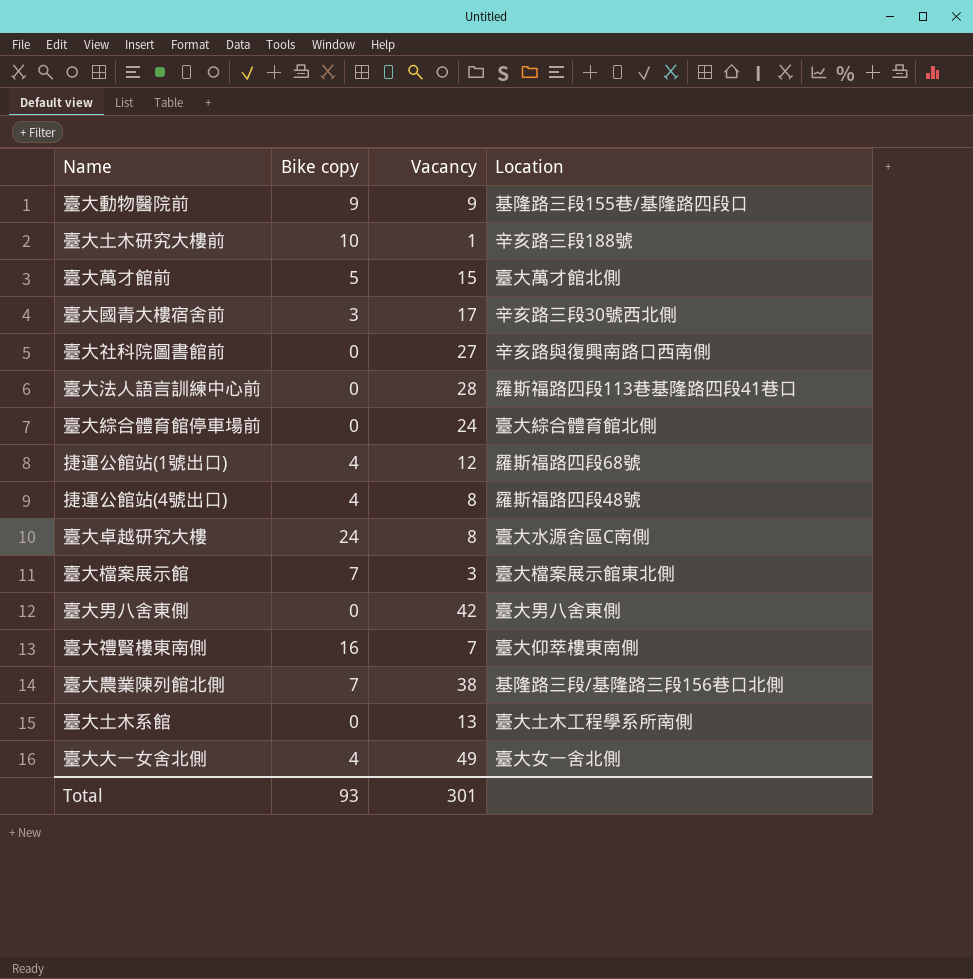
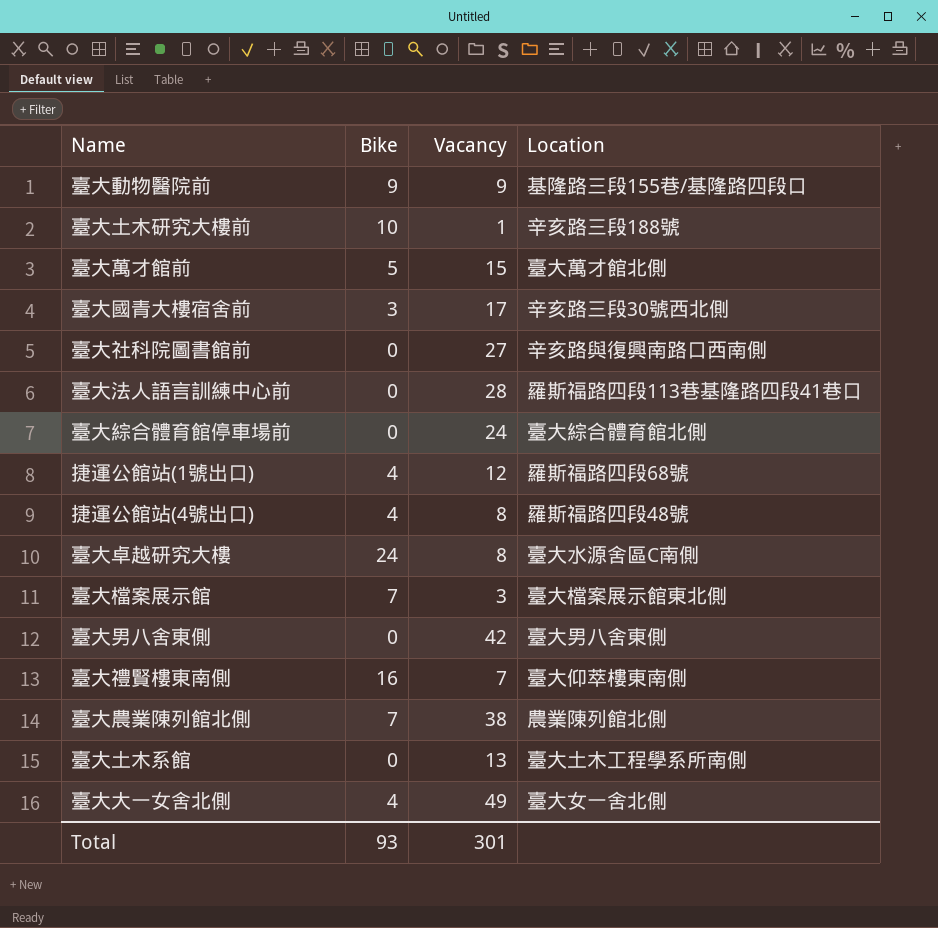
column name: Bike copy -> Bike
臺大農業陳列館北側 | Location: 基隆路三段/基隆路三段156巷口北側 -> 農業陳列館北側

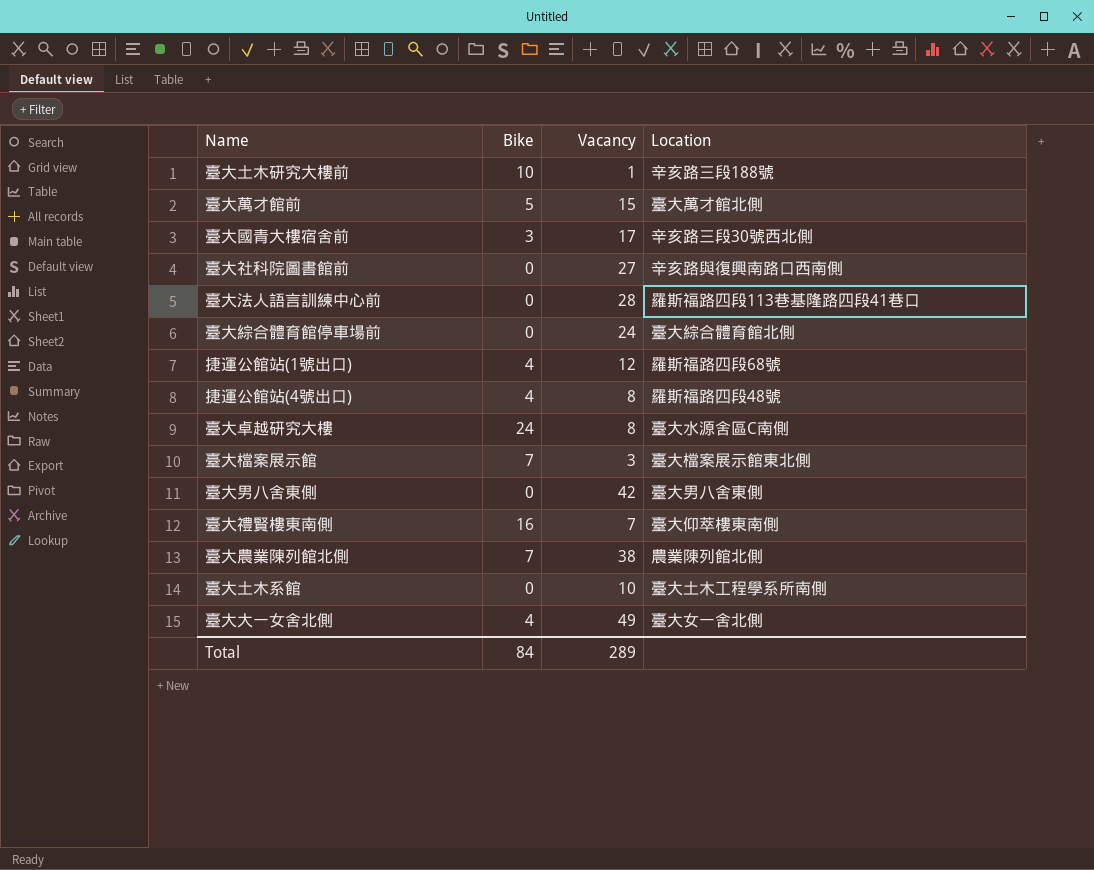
row 臺大動物醫院前: 9 | 9 | 基隆路三段155巷/基隆路四段口 -> none
臺大土木系館 | Vacancy: 13 -> 10
Total | Bike: 93 -> 84
Total | Vacancy: 301 -> 289

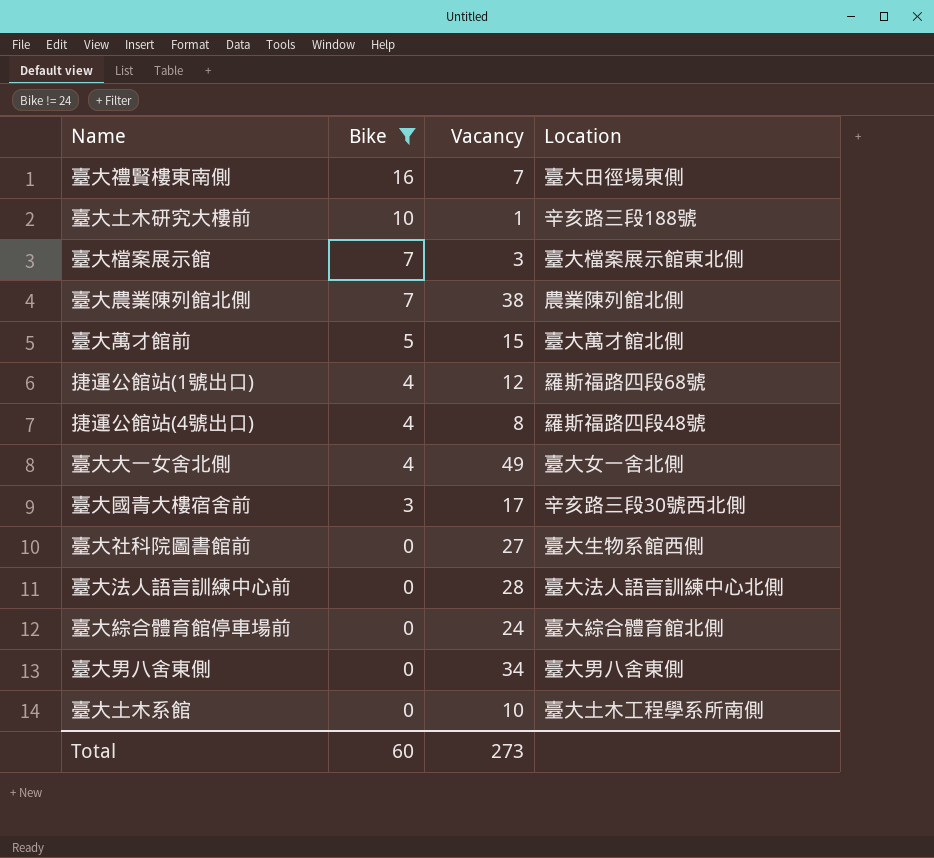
filter: none -> Bike != 24
row order: none -> Bike descending
臺大禮賢樓東南側 | Location: 臺大仰萃樓東南側 -> 臺大田徑場東側
臺大社科院圖書館前 | Location: 辛亥路與復興南路口西南側 -> 臺大生物系館西側
臺大法人語言訓練中心前 | Location: 羅斯福路四段113巷基隆路四段41巷口 -> 臺大法人語言訓練中心北側
臺大男八舍東側 | Vacancy: 42 -> 34
Total | Bike: 84 -> 60
Total | Vacancy: 289 -> 273

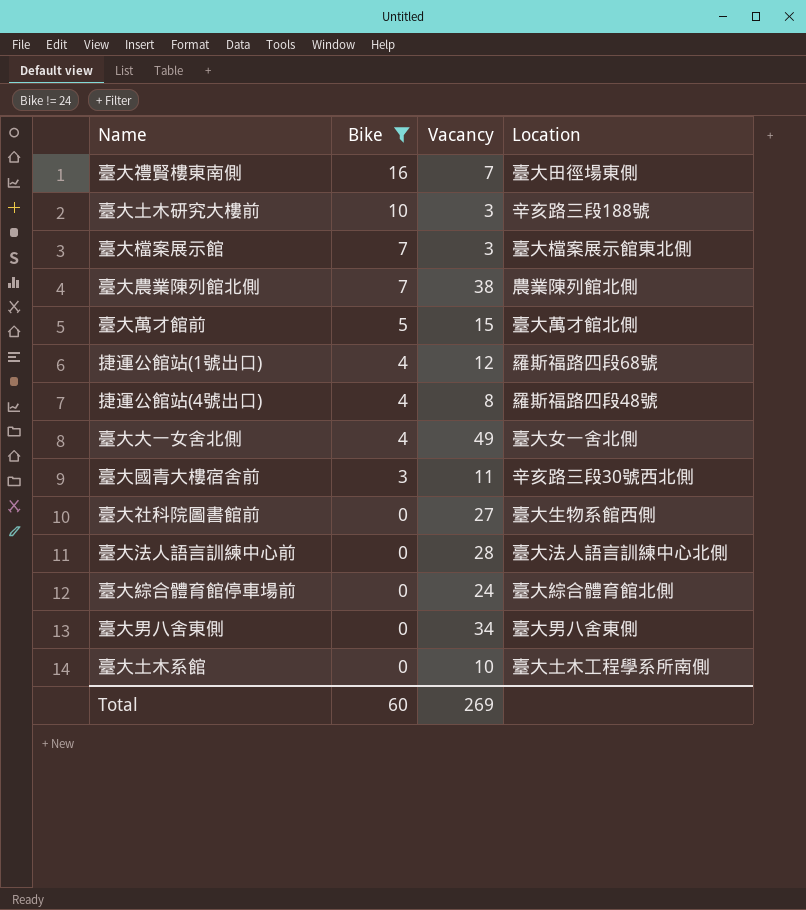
臺大土木研究大樓前 | Vacancy: 1 -> 3
臺大國青大樓宿舍前 | Vacancy: 17 -> 11
Total | Vacancy: 273 -> 269

